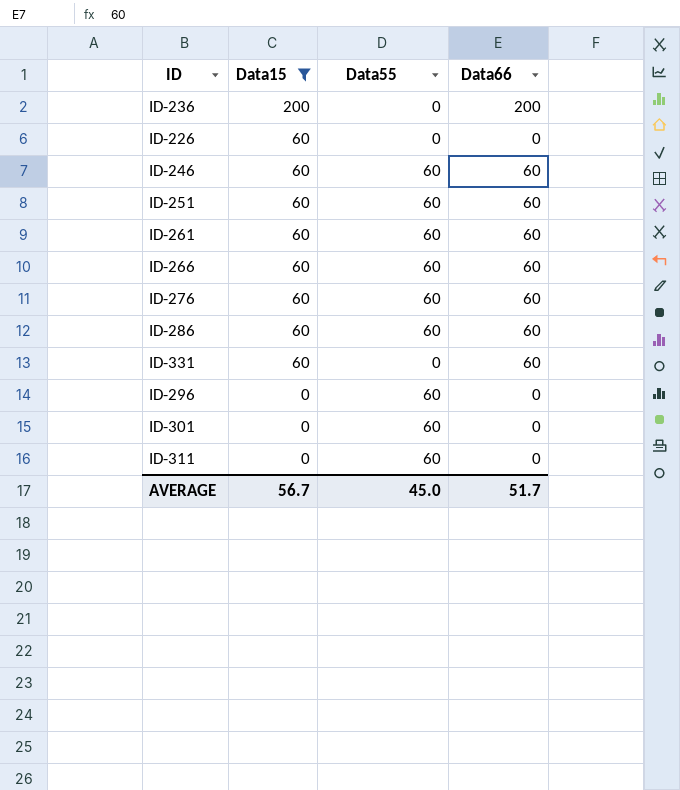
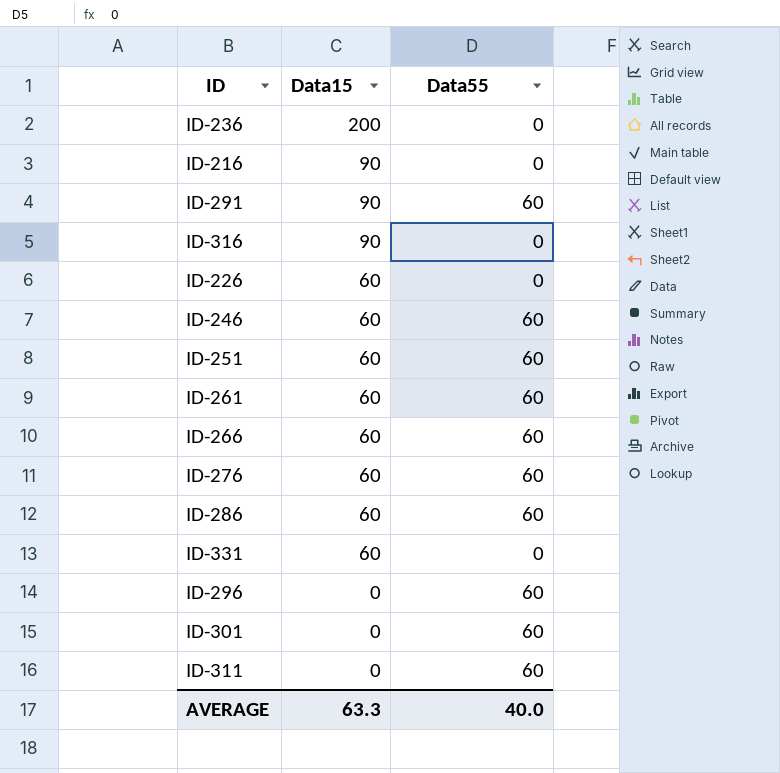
filter: Data15 != 90 -> none
column Data66 | position: 4 -> none
AVERAGE | Data15: 56.7 -> 63.3
AVERAGE | Data55: 45.0 -> 40.0

